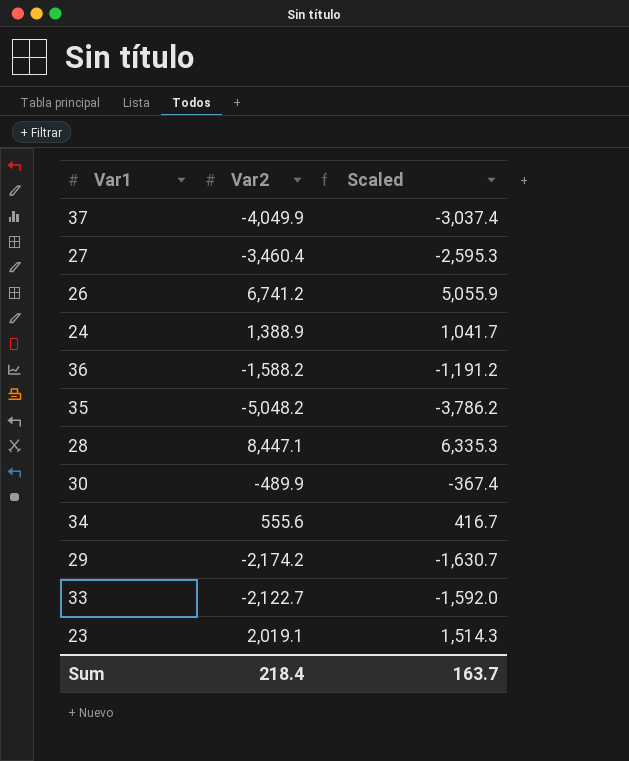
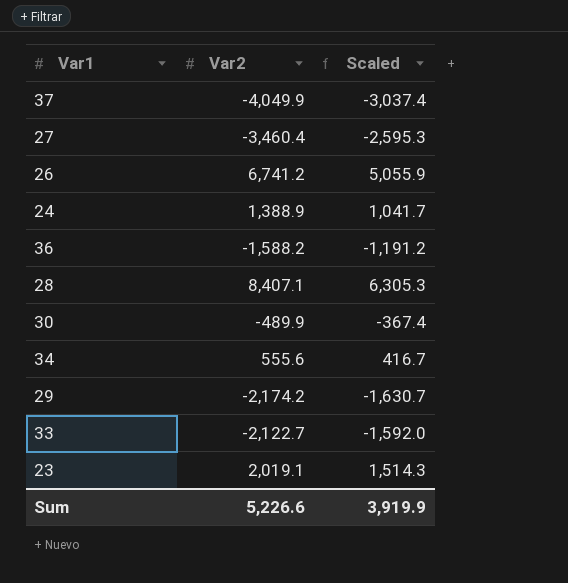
row 35: -5,048.2 | -3,786.2 -> none
28 | Var2: 8,447.1 -> 8,407.1
28 | Scaled: 6,335.3 -> 6,305.3
Sum | Var2: 218.4 -> 5,226.6
Sum | Scaled: 163.7 -> 3,919.9

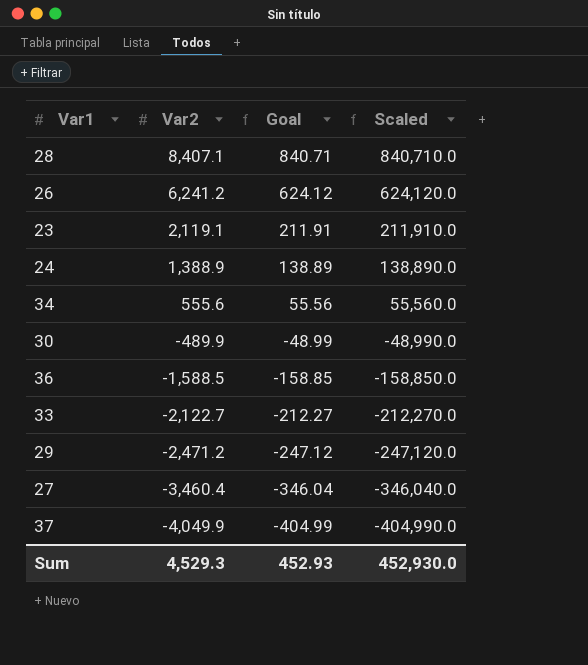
row order: none -> Var2 descending
column Goal | formula: none -> [Var2] * 0.1
column Scaled | formula: [Var2] * 0.75 -> [Var2] * 100
26 | Var2: 6,741.2 -> 6,241.2
23 | Var2: 2,019.1 -> 2,119.1
36 | Var2: -1,588.2 -> -1,588.5
29 | Var2: -2,174.2 -> -2,471.2
Sum | Var2: 5,226.6 -> 4,529.3
Sum | Scaled: 3,919.9 -> 452,930.0

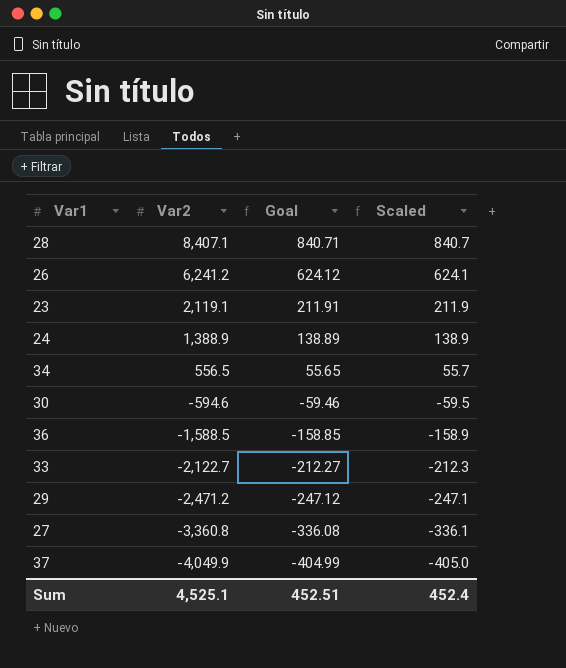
column Scaled | formula: [Var2] * 100 -> [Var2] * 0.1
34 | Var2: 555.6 -> 556.5
34 | Goal: 55.56 -> 55.65
30 | Var2: -489.9 -> -594.6
30 | Goal: -48.99 -> -59.46
27 | Var2: -3,460.4 -> -3,360.8
27 | Goal: -346.04 -> -336.08
Sum | Var2: 4,529.3 -> 4,525.1
Sum | Goal: 452.93 -> 452.51
Sum | Scaled: 452,930.0 -> 452.4

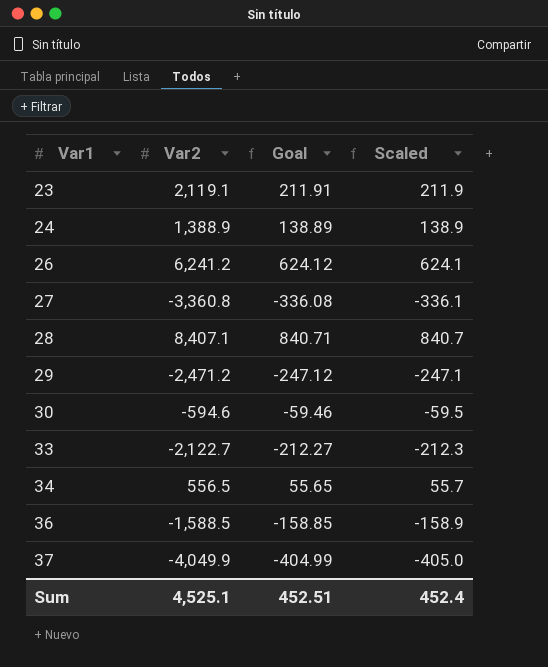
row order: Var2 descending -> Var1 ascending

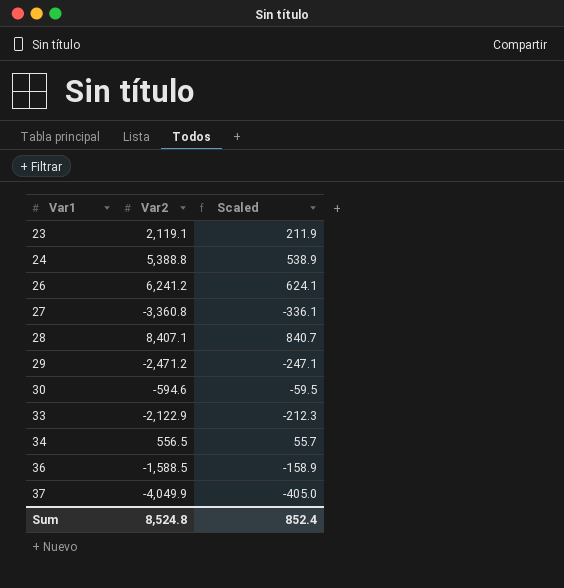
column Goal | formula: [Var2] * 0.1 -> none
24 | Var2: 1,388.9 -> 5,388.8
24 | Scaled: 138.9 -> 538.9
33 | Var2: -2,122.7 -> -2,122.9
Sum | Var2: 4,525.1 -> 8,524.8
Sum | Scaled: 452.4 -> 852.4

